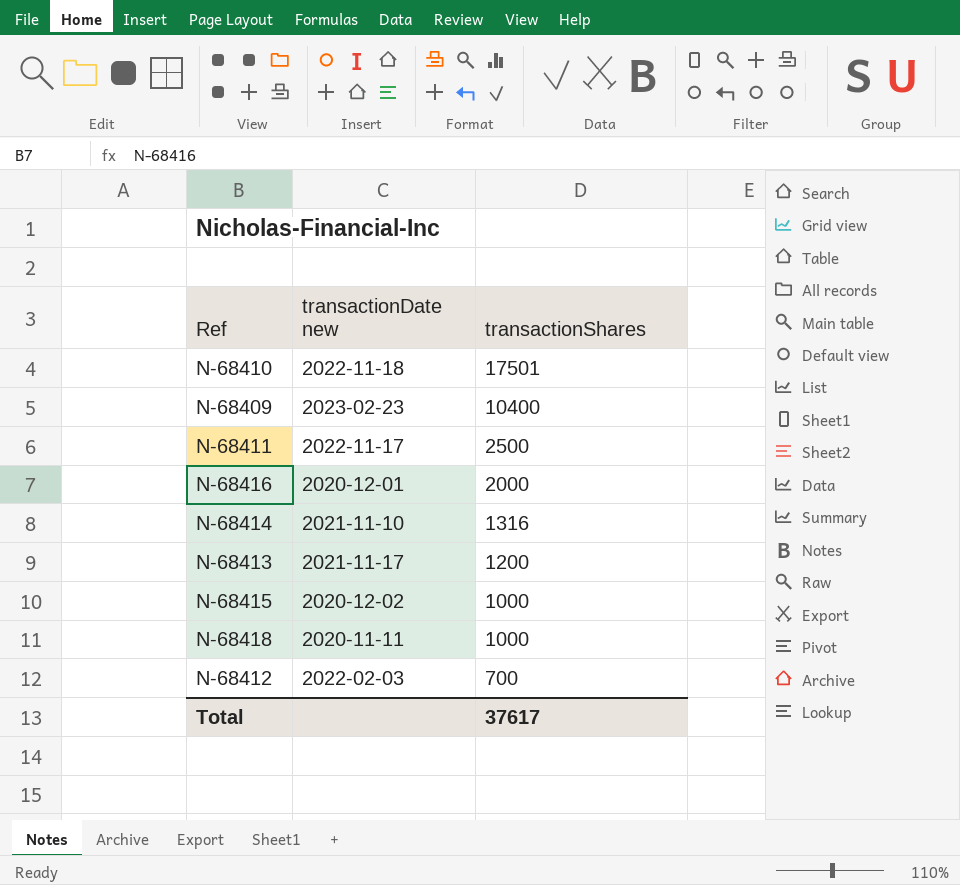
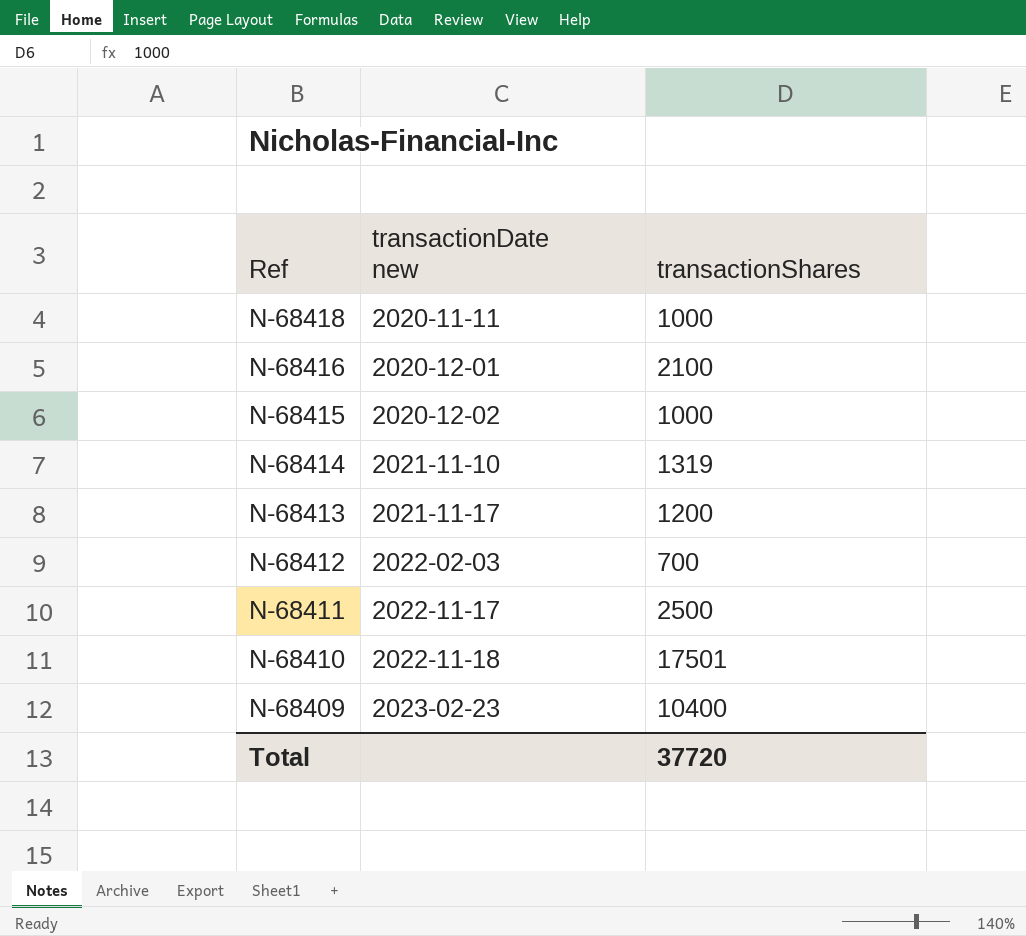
row order: transactionShares descending -> Ref descending
N-68416 | transactionShares: 2000 -> 2100
N-68414 | transactionShares: 1316 -> 1319
Total | transactionShares: 37617 -> 37720

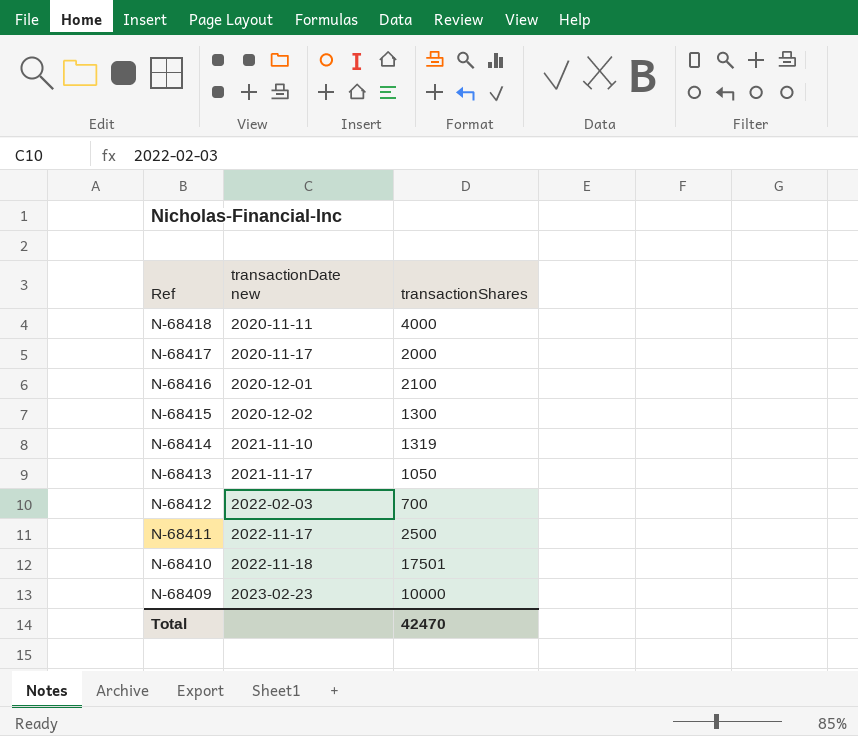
N-68418 | transactionShares: 1000 -> 4000
row N-68417: none -> 2020-11-17 | 2000
N-68415 | transactionShares: 1000 -> 1300
N-68413 | transactionShares: 1200 -> 1050
N-68409 | transactionShares: 10400 -> 10000
Total | transactionShares: 37720 -> 42470

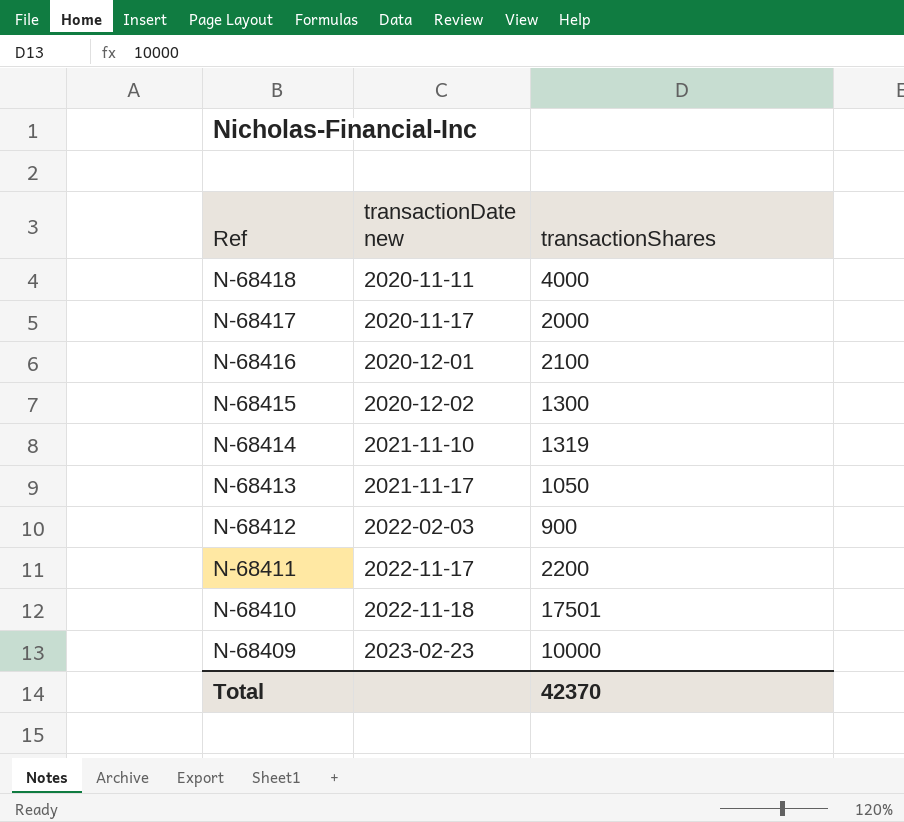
N-68412 | transactionShares: 700 -> 900
N-68411 | transactionShares: 2500 -> 2200
Total | transactionShares: 42470 -> 42370

